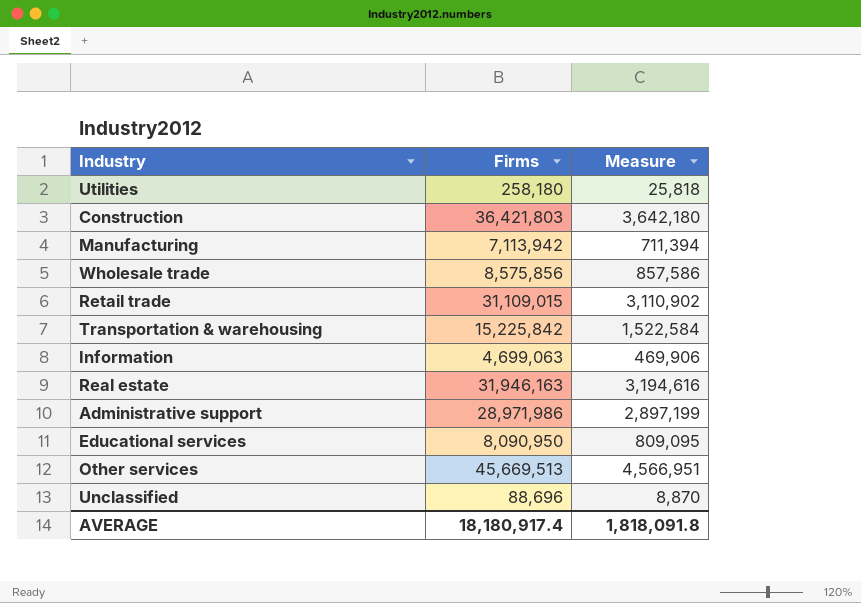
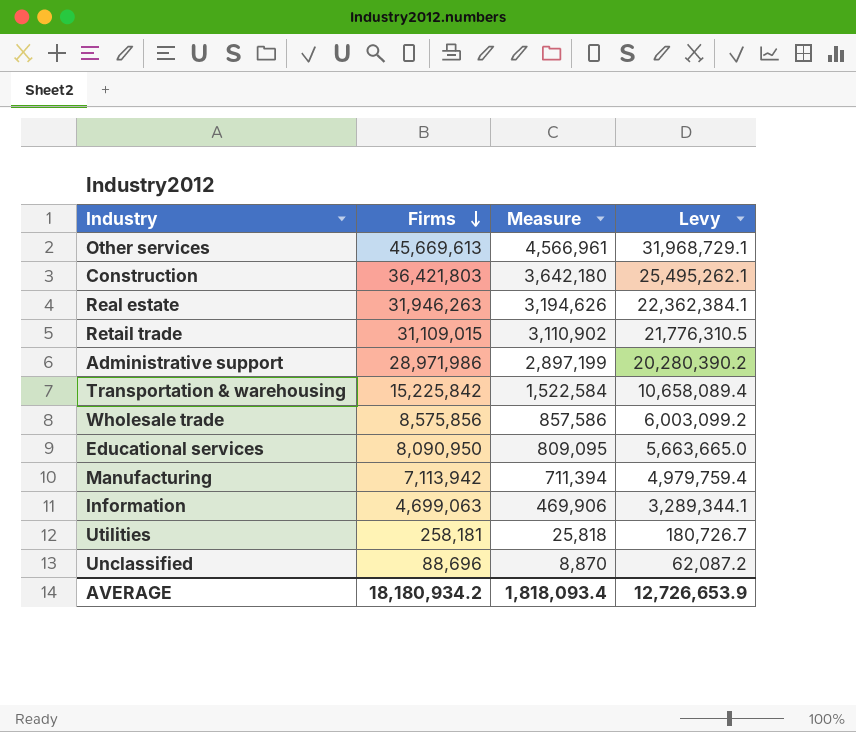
row order: none -> Firms descending
column Levy | formula: none -> [Firms] * 0.7
Other services | Firms: 45,669,513 -> 45,669,613
Other services | Measure: 4,566,951 -> 4,566,961
Real estate | Firms: 31,946,163 -> 31,946,263
Real estate | Measure: 3,194,616 -> 3,194,626
Utilities | Firms: 258,180 -> 258,181
AVERAGE | Firms: 18,180,917.4 -> 18,180,934.2
AVERAGE | Measure: 1,818,091.8 -> 1,818,093.4

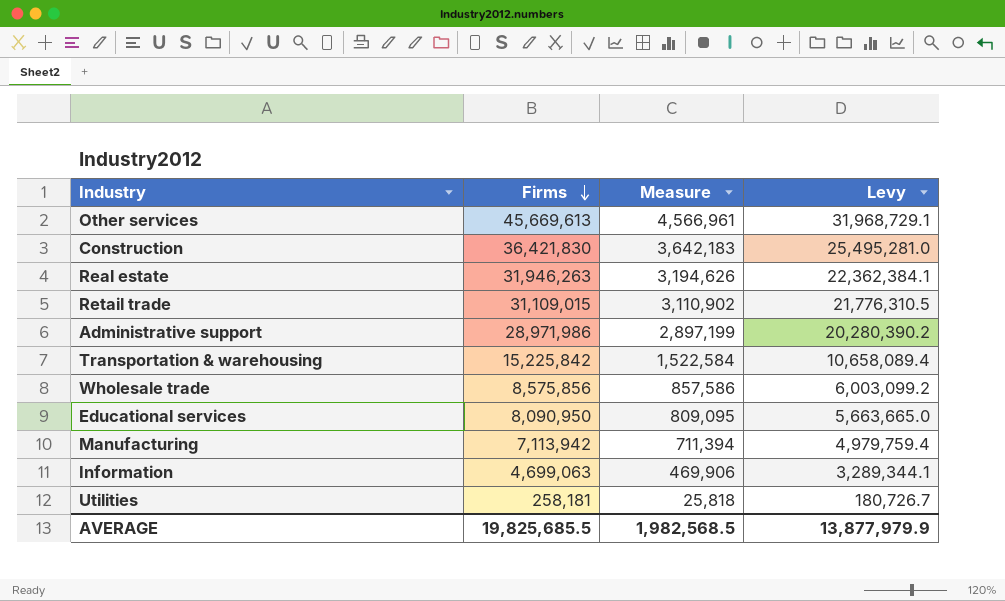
row Unclassified: 88,696 | 8,870 | 62,087.2 -> none
Construction | Firms: 36,421,803 -> 36,421,830
Construction | Measure: 3,642,180 -> 3,642,183
Construction | Levy: 25,495,262.1 -> 25,495,281.0
AVERAGE | Firms: 18,180,934.2 -> 19,825,685.5
AVERAGE | Measure: 1,818,093.4 -> 1,982,568.5
AVERAGE | Levy: 12,726,653.9 -> 13,877,979.9

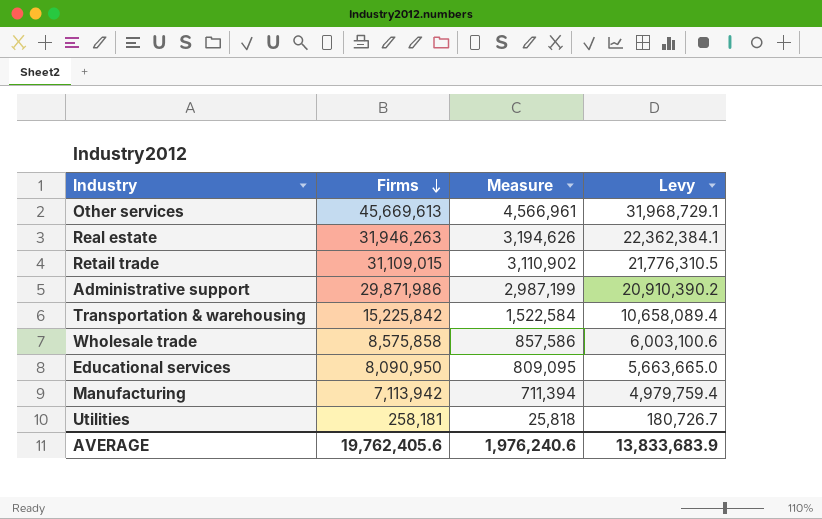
row Construction: 36,421,830 | 3,642,183 | 25,495,281.0 -> none
row Information: 4,699,063 | 469,906 | 3,289,344.1 -> none
Administrative support | Firms: 28,971,986 -> 29,871,986
Administrative support | Measure: 2,897,199 -> 2,987,199
Administrative support | Levy: 20,280,390.2 -> 20,910,390.2
Wholesale trade | Firms: 8,575,856 -> 8,575,858
Wholesale trade | Levy: 6,003,099.2 -> 6,003,100.6
AVERAGE | Firms: 19,825,685.5 -> 19,762,405.6
AVERAGE | Measure: 1,982,568.5 -> 1,976,240.6
AVERAGE | Levy: 13,877,979.9 -> 13,833,683.9

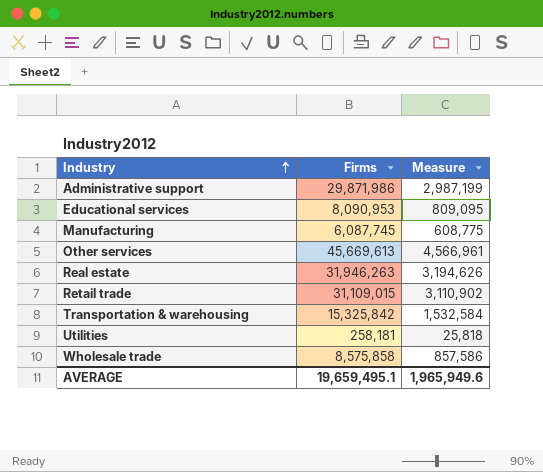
row order: Firms descending -> Industry ascending
column Levy | formula: [Firms] * 0.7 -> none
Educational services | Firms: 8,090,950 -> 8,090,953
Manufacturing | Firms: 7,113,942 -> 6,087,745
Manufacturing | Measure: 711,394 -> 608,775
Transportation & warehousing | Firms: 15,225,842 -> 15,325,842
Transportation & warehousing | Measure: 1,522,584 -> 1,532,584
AVERAGE | Firms: 19,762,405.6 -> 19,659,495.1
AVERAGE | Measure: 1,976,240.6 -> 1,965,949.6

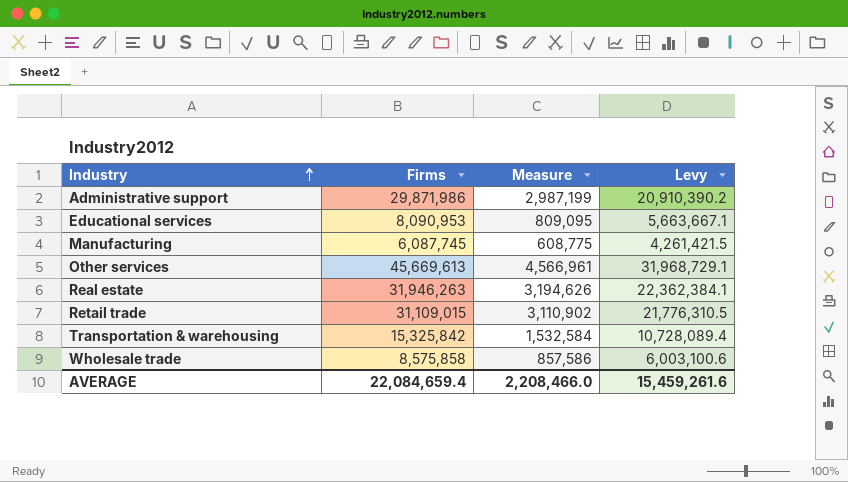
column Levy | formula: none -> [Firms] * 0.7
row Utilities: 258,181 | 25,818 -> none
AVERAGE | Firms: 19,659,495.1 -> 22,084,659.4
AVERAGE | Measure: 1,965,949.6 -> 2,208,466.0

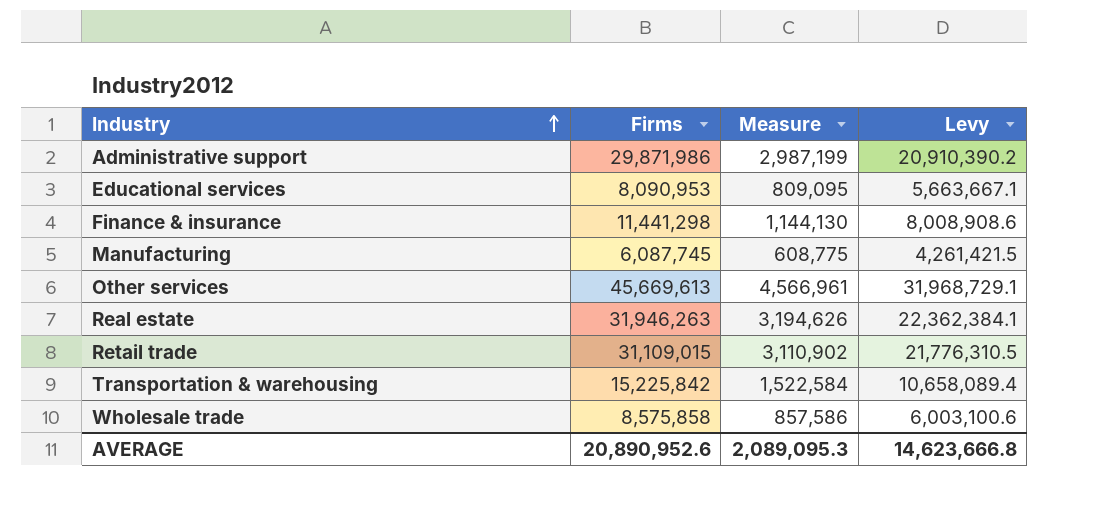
row Finance & insurance: none -> 11,441,298 | 1,144,130 | 8,008,908.6
Transportation & warehousing | Firms: 15,325,842 -> 15,225,842
Transportation & warehousing | Measure: 1,532,584 -> 1,522,584
Transportation & warehousing | Levy: 10,728,089.4 -> 10,658,089.4
AVERAGE | Firms: 22,084,659.4 -> 20,890,952.6
AVERAGE | Measure: 2,208,466.0 -> 2,089,095.3
AVERAGE | Levy: 15,459,261.6 -> 14,623,666.8

